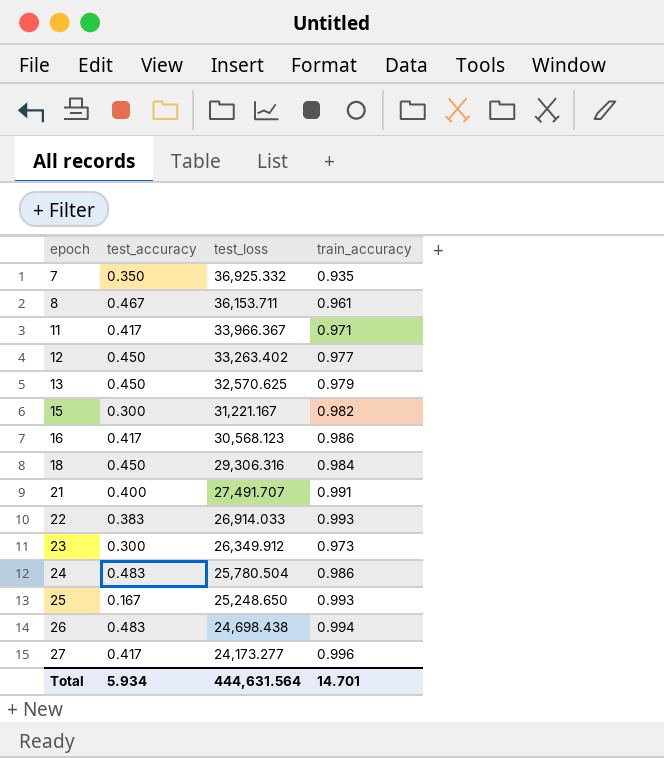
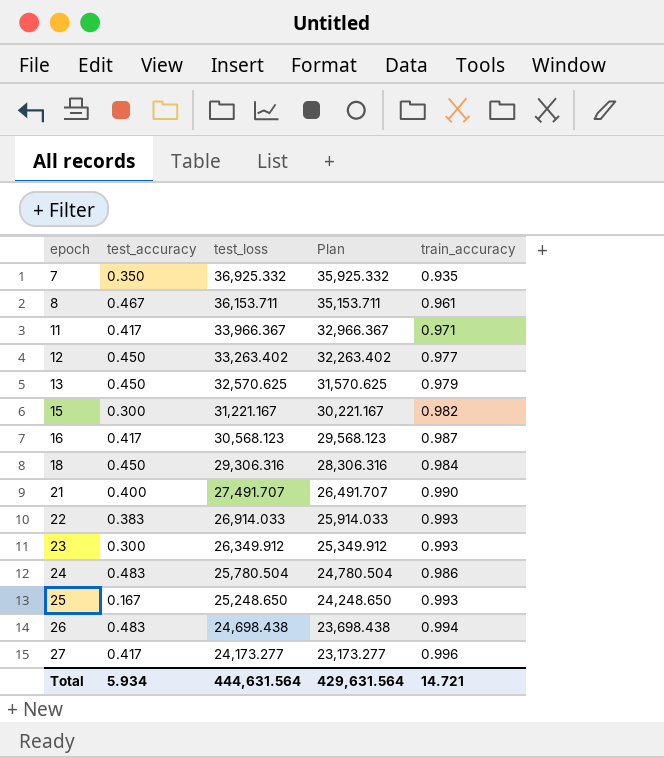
column Plan | formula: none -> [test_loss] - 1000
16 | train_accuracy: 0.986 -> 0.987
21 | train_accuracy: 0.991 -> 0.990
23 | train_accuracy: 0.973 -> 0.993
Total | train_accuracy: 14.701 -> 14.721

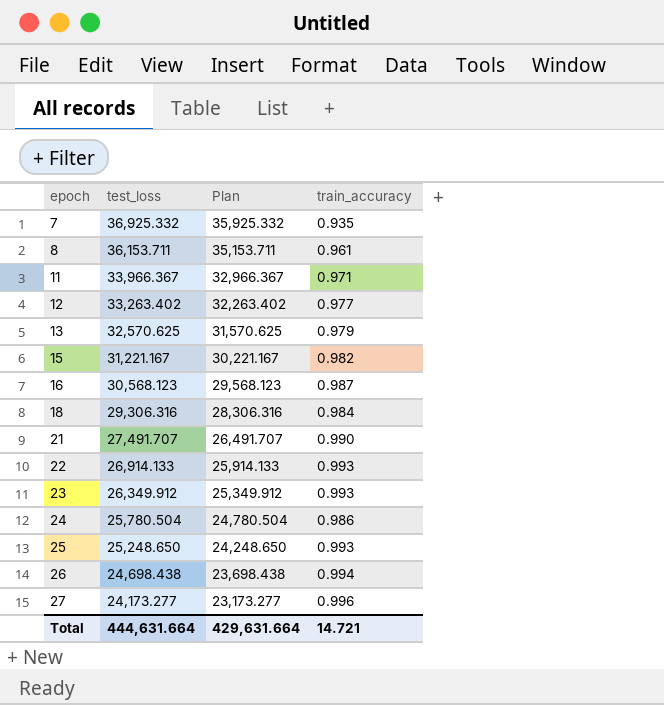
column test_accuracy | position: 2 -> none
22 | test_loss: 26,914.033 -> 26,914.133
22 | Plan: 25,914.033 -> 25,914.133
Total | test_loss: 444,631.564 -> 444,631.664
Total | Plan: 429,631.564 -> 429,631.664

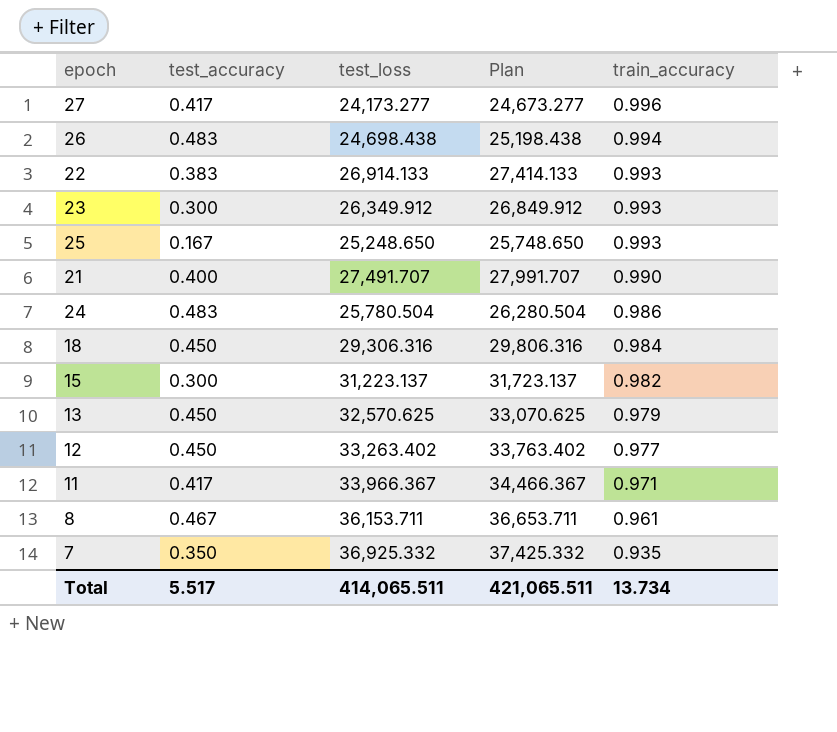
row order: epoch ascending -> train_accuracy descending
column test_accuracy | position: none -> 2
column Plan | formula: [test_loss] - 1000 -> [test_loss] + 500
row 16: 30,568.123 | 29,568.123 | 0.987 -> none
15 | test_loss: 31,221.167 -> 31,223.137
Total | test_loss: 444,631.664 -> 414,065.511
Total | Plan: 429,631.664 -> 421,065.511
Total | train_accuracy: 14.721 -> 13.734

